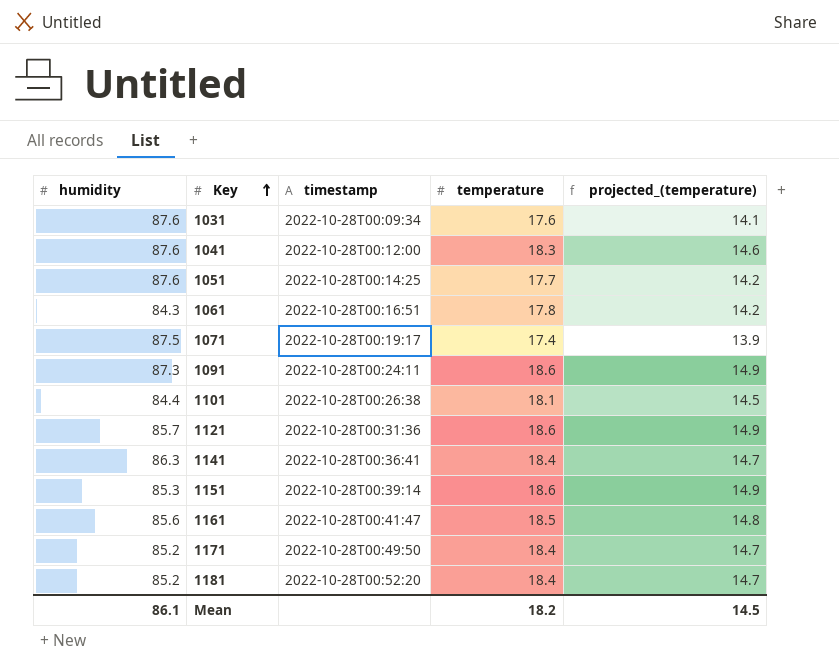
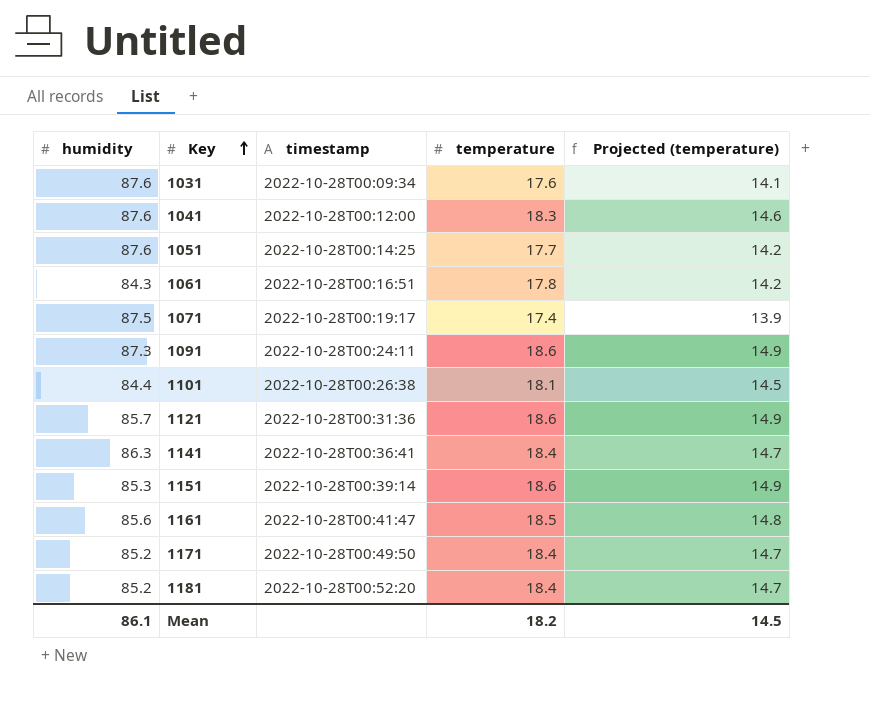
column name: projected_(temperature) -> Projected (temperature)

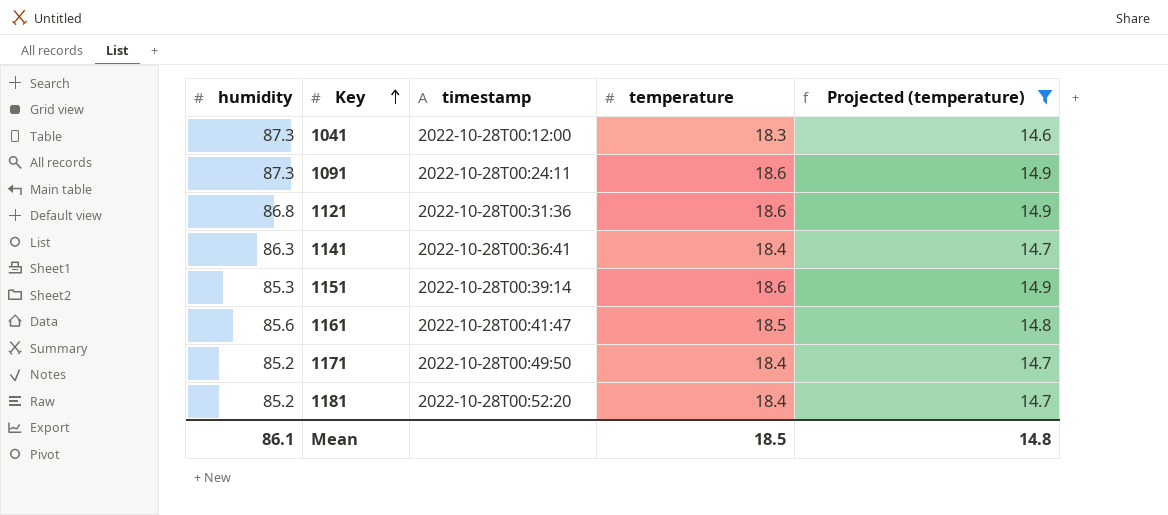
filter: none -> Projected (temperature) >= 14.6
1041 | humidity: 87.6 -> 87.3
1121 | humidity: 85.7 -> 86.8
Mean | temperature: 18.2 -> 18.5
Mean | Projected (temperature): 14.5 -> 14.8

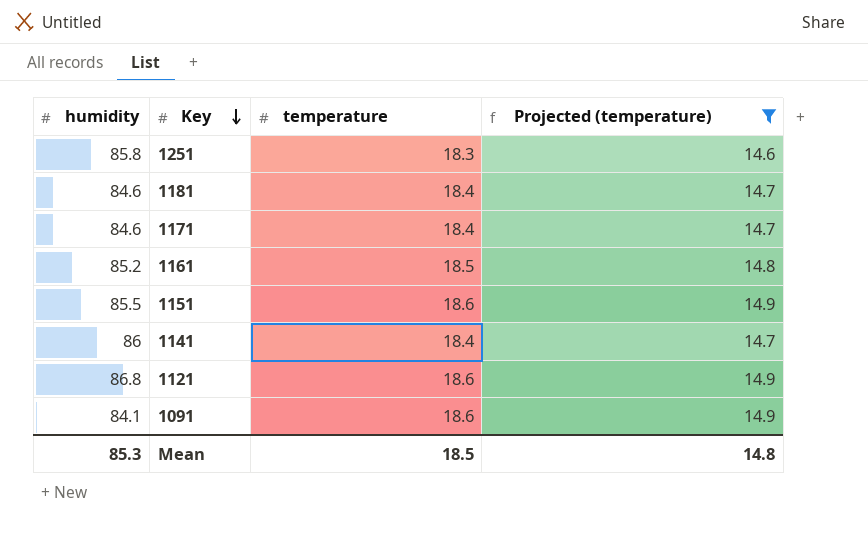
row order: Key ascending -> Key descending
column timestamp | position: 3 -> none
row 1041: 87.3 | 2022-10-28T00:12:00 | 18.3 | 14.6 -> none
row 1251: none -> 85.8 | 18.3 | 14.6
1181 | humidity: 85.2 -> 84.6
1171 | humidity: 85.2 -> 84.6
1161 | humidity: 85.6 -> 85.2
1151 | humidity: 85.3 -> 85.5
1141 | humidity: 86.3 -> 86
1091 | humidity: 87.3 -> 84.1
Mean | humidity: 86.1 -> 85.3

